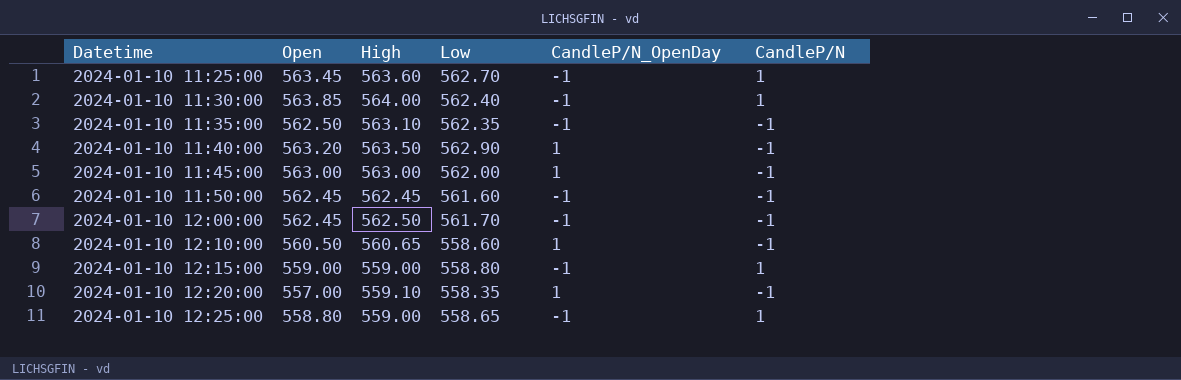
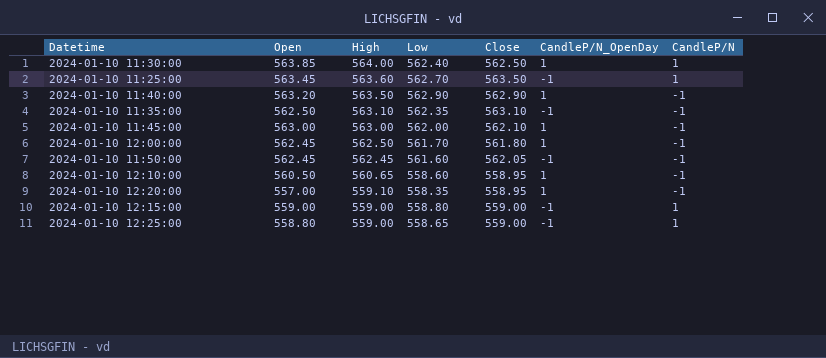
row order: Datetime ascending -> High descending
column Close | position: none -> 5
2024-01-10 11:30:00 | CandleP/N_OpenDay: -1 -> 1
2024-01-10 12:00:00 | CandleP/N_OpenDay: -1 -> 1

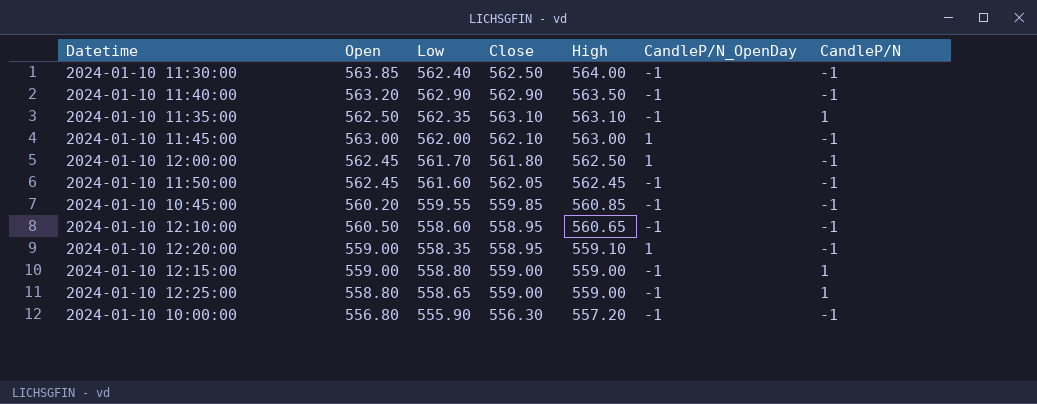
column High | position: 3 -> 5
row 2024-01-10 11:25:00: 563.45 | 563.60 | 562.70 | 563.50 | -1 | 1 -> none
2024-01-10 11:30:00 | CandleP/N_OpenDay: 1 -> -1
2024-01-10 11:30:00 | CandleP/N: 1 -> -1
2024-01-10 11:40:00 | CandleP/N_OpenDay: 1 -> -1
2024-01-10 11:35:00 | CandleP/N: -1 -> 1
row 2024-01-10 10:45:00: none -> 560.20 | 559.55 | 559.85 | 560.85 | -1 | -1
2024-01-10 12:10:00 | CandleP/N_OpenDay: 1 -> -1
2024-01-10 12:20:00 | Open: 557.00 -> 559.00
row 2024-01-10 10:00:00: none -> 556.80 | 555.90 | 556.30 | 557.20 | -1 | -1

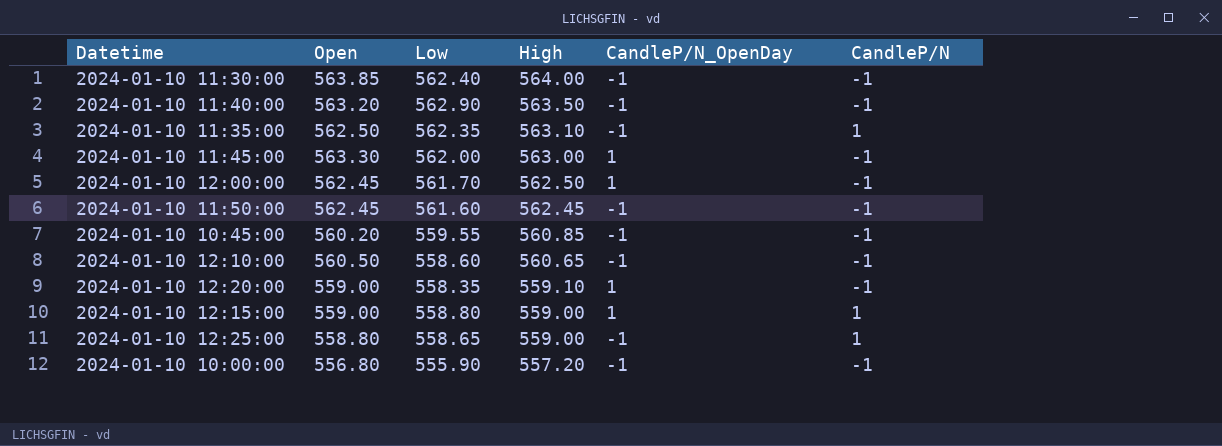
column Close | position: 4 -> none
2024-01-10 11:45:00 | Open: 563.00 -> 563.30
2024-01-10 12:15:00 | CandleP/N_OpenDay: -1 -> 1

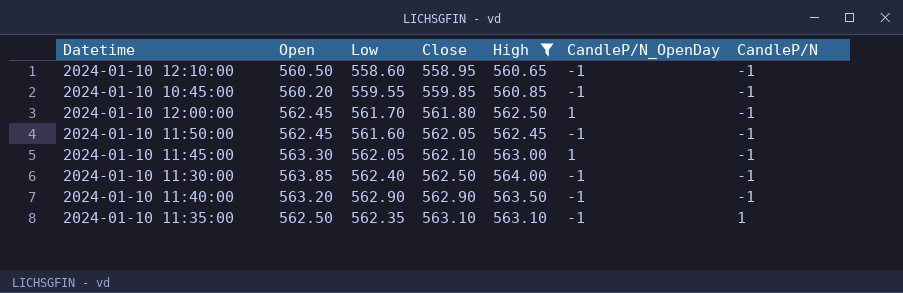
filter: none -> High >= 560.65
row order: High descending -> Close ascending
column Close | position: none -> 4
2024-01-10 11:45:00 | Low: 562.00 -> 562.05

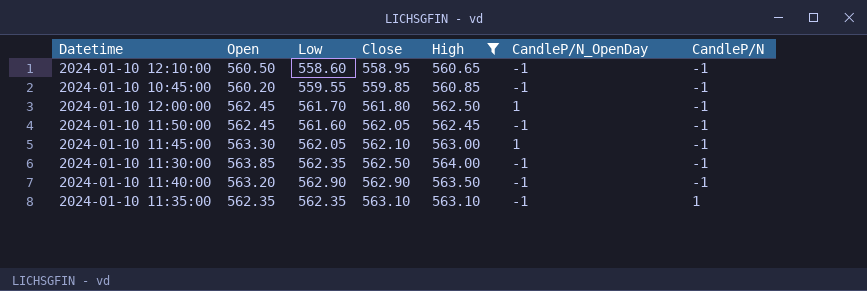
2024-01-10 11:30:00 | Low: 562.40 -> 562.35
2024-01-10 11:35:00 | Open: 562.50 -> 562.35

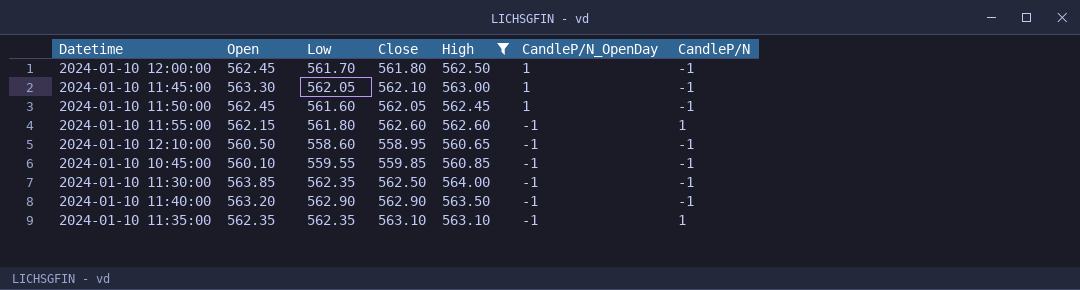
row order: Close ascending -> CandleP/N_OpenDay descending
2024-01-10 11:50:00 | CandleP/N_OpenDay: -1 -> 1
row 2024-01-10 11:55:00: none -> 562.15 | 561.80 | 562.60 | 562.60 | -1 | 1
2024-01-10 10:45:00 | Open: 560.20 -> 560.10

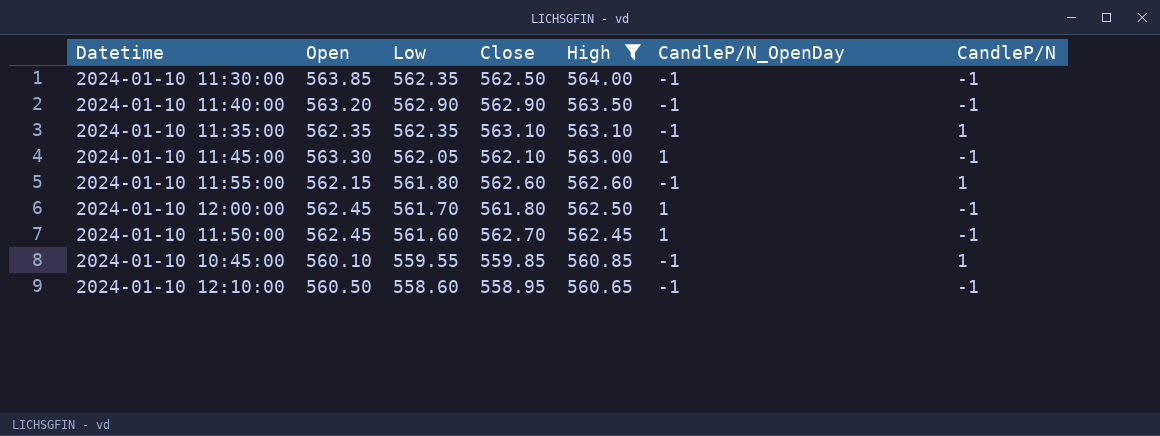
row order: CandleP/N_OpenDay descending -> High descending
2024-01-10 11:50:00 | Close: 562.05 -> 562.70
2024-01-10 10:45:00 | CandleP/N: -1 -> 1

